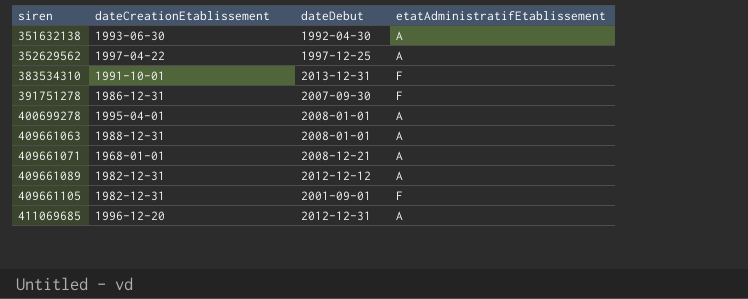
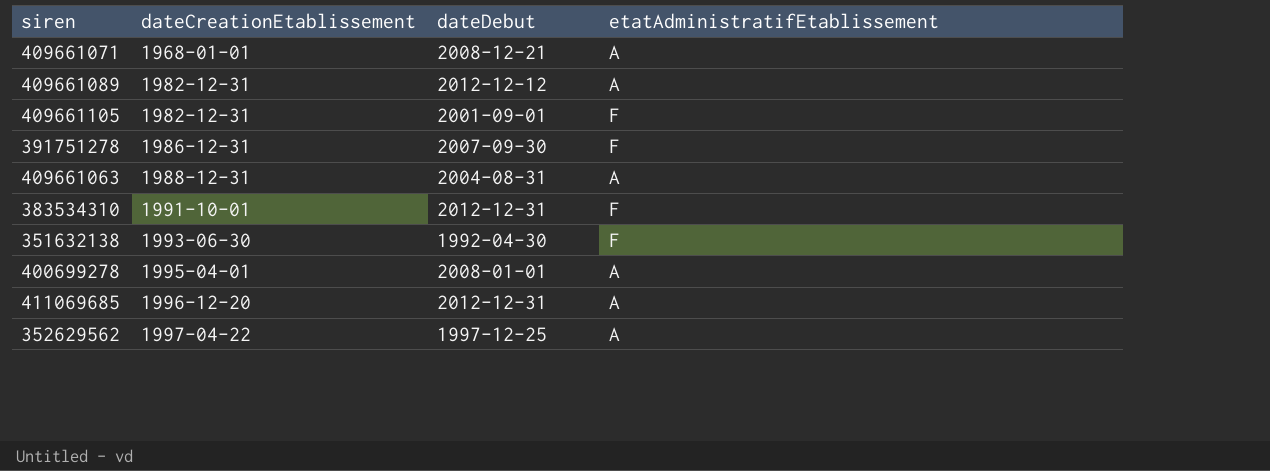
row order: siren ascending -> dateCreationEtablissement ascending
409661063 | dateDebut: 2008-01-01 -> 2004-08-31
383534310 | dateDebut: 2013-12-31 -> 2012-12-31
351632138 | etatAdministratifEtablissement: A -> F

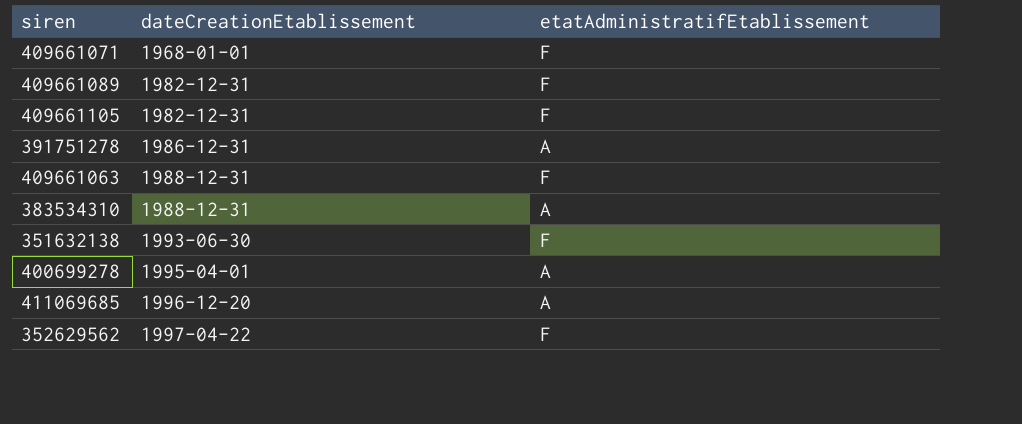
column dateDebut | position: 3 -> none
409661071 | etatAdministratifEtablissement: A -> F
409661089 | etatAdministratifEtablissement: A -> F
391751278 | etatAdministratifEtablissement: F -> A
409661063 | etatAdministratifEtablissement: A -> F
383534310 | dateCreationEtablissement: 1991-10-01 -> 1988-12-31
383534310 | etatAdministratifEtablissement: F -> A
352629562 | etatAdministratifEtablissement: A -> F

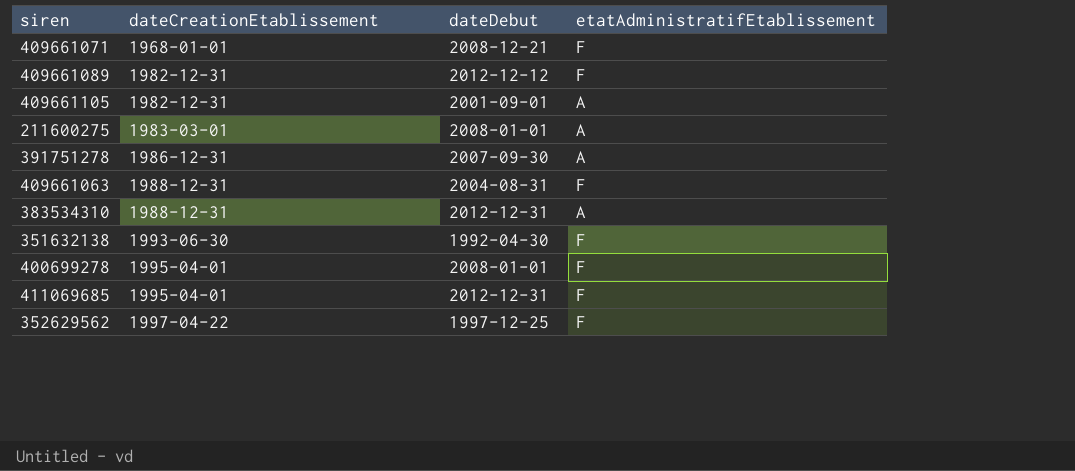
column dateDebut | position: none -> 3
409661105 | etatAdministratifEtablissement: F -> A
row 211600275: none -> 1983-03-01 | 2008-01-01 | A
400699278 | etatAdministratifEtablissement: A -> F
411069685 | dateCreationEtablissement: 1996-12-20 -> 1995-04-01
411069685 | etatAdministratifEtablissement: A -> F

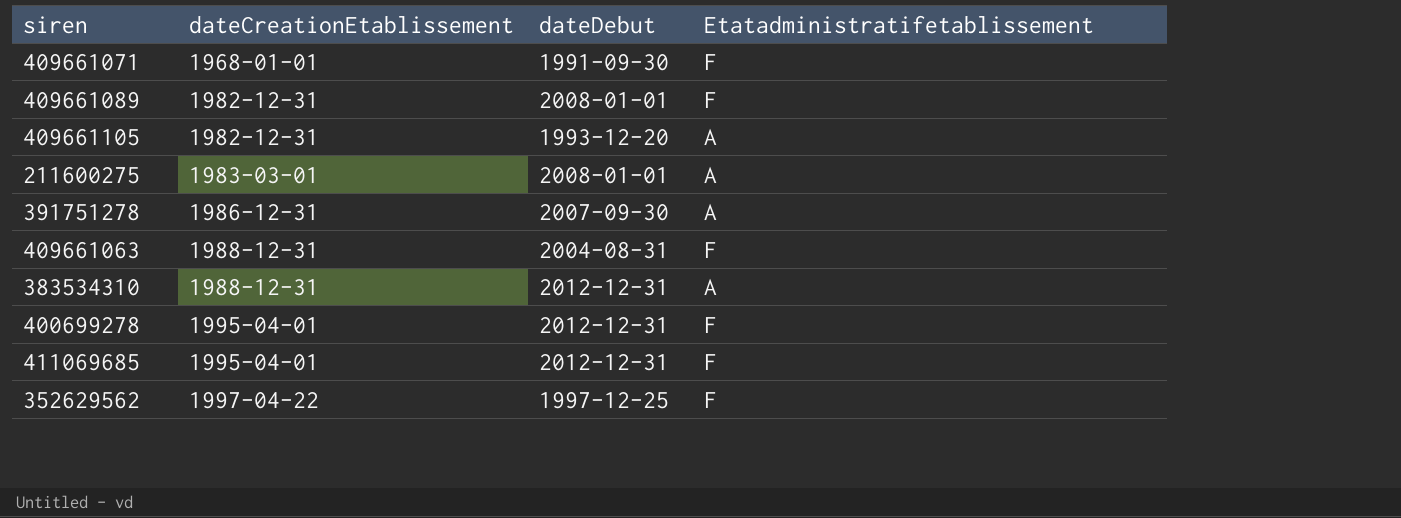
column name: etatAdministratifEtablissement -> Etatadministratifetablissement
row 351632138: 1993-06-30 | 1992-04-30 | F -> none
409661071 | dateDebut: 2008-12-21 -> 1991-09-30
409661089 | dateDebut: 2012-12-12 -> 2008-01-01
409661105 | dateDebut: 2001-09-01 -> 1993-12-20
400699278 | dateDebut: 2008-01-01 -> 2012-12-31

